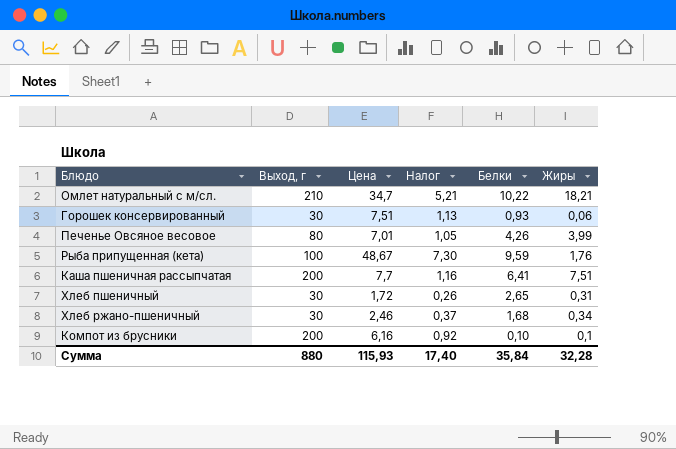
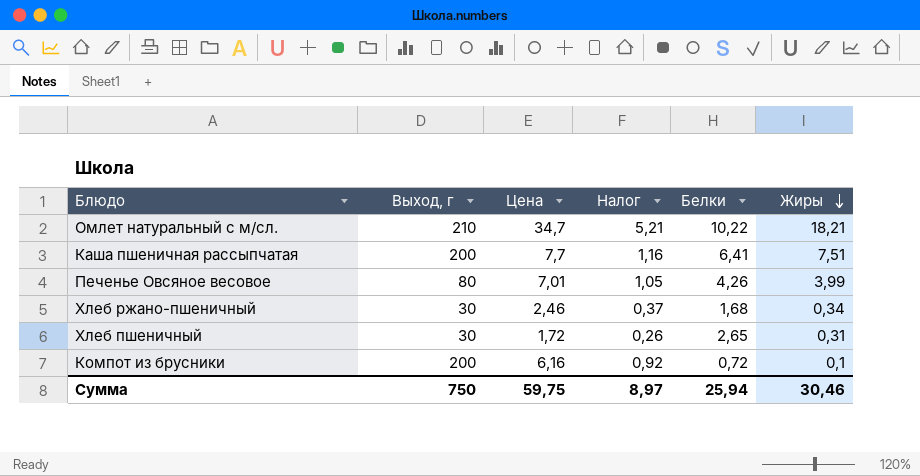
row order: none -> Жиры descending
row Горошек консервированный: 30 | 7,51 | 1,13 | 0,93 | 0,06 -> none
row Рыба припущенная (кета): 100 | 48,67 | 7,30 | 9,59 | 1,76 -> none
Компот из брусники | Белки: 0,10 -> 0,72
Сумма | Выход, г: 880 -> 750
Сумма | Цена: 115,93 -> 59,75
Сумма | Налог: 17,40 -> 8,97
Сумма | Белки: 35,84 -> 25,94
Сумма | Жиры: 32,28 -> 30,46

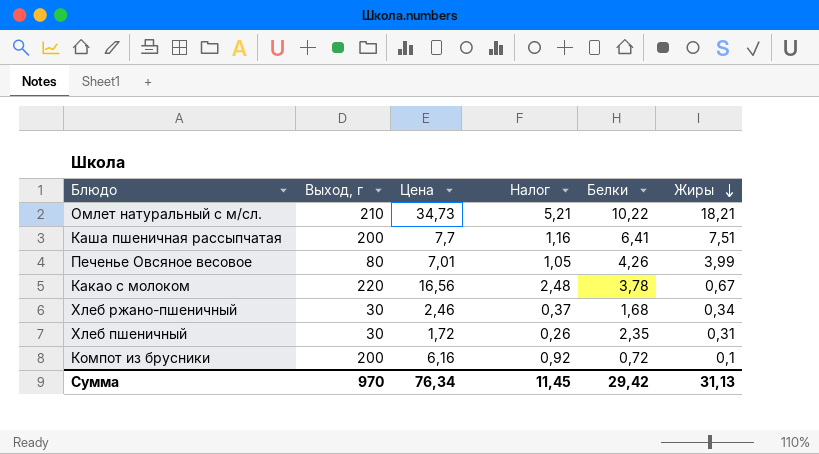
Омлет натуральный с м/сл. | Цена: 34,7 -> 34,73
row Какао с молоком: none -> 220 | 16,56 | 2,48 | 3,78 | 0,67
Хлеб пшеничный | Белки: 2,65 -> 2,35
Сумма | Выход, г: 750 -> 970
Сумма | Цена: 59,75 -> 76,34
Сумма | Налог: 8,97 -> 11,45
Сумма | Белки: 25,94 -> 29,42
Сумма | Жиры: 30,46 -> 31,13

